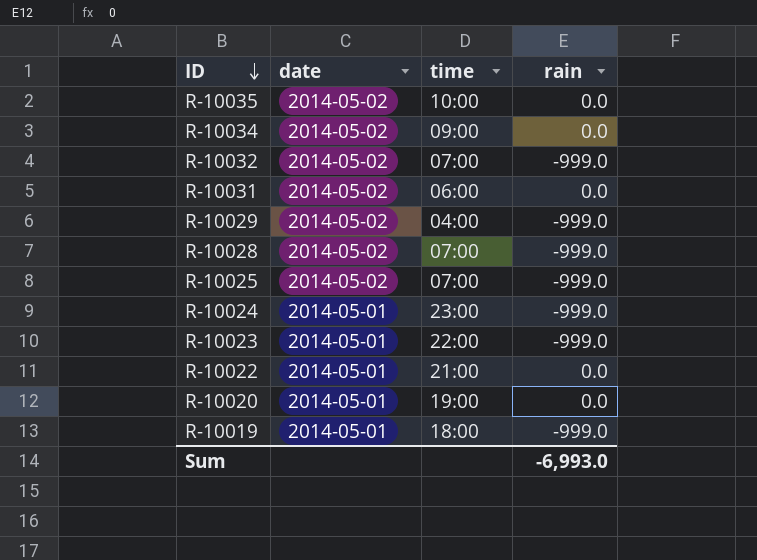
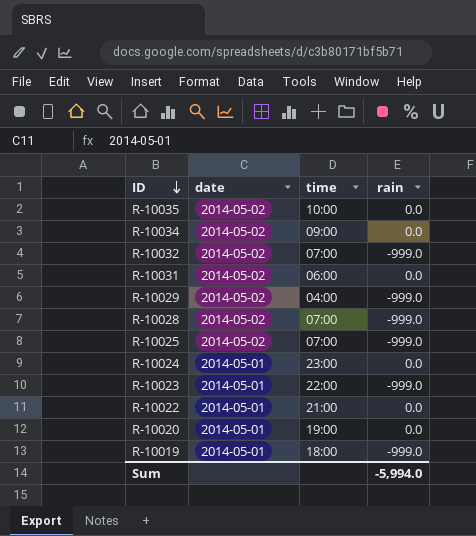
R-10024 | rain: -999.0 -> 0.0
Sum | rain: -6,993.0 -> -5,994.0

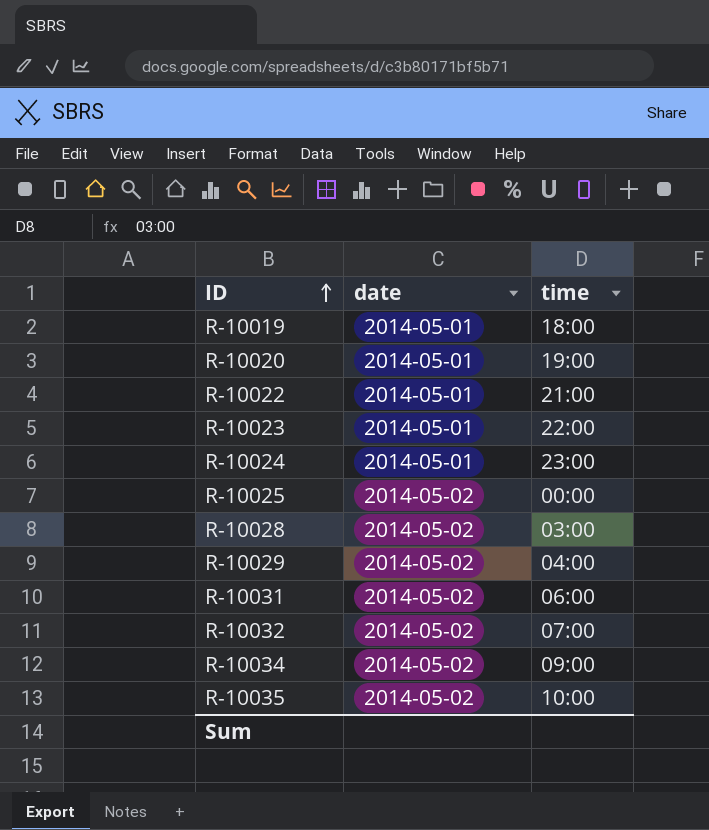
row order: ID descending -> ID ascending
column rain | position: 4 -> none
R-10025 | time: 07:00 -> 00:00
R-10028 | time: 07:00 -> 03:00

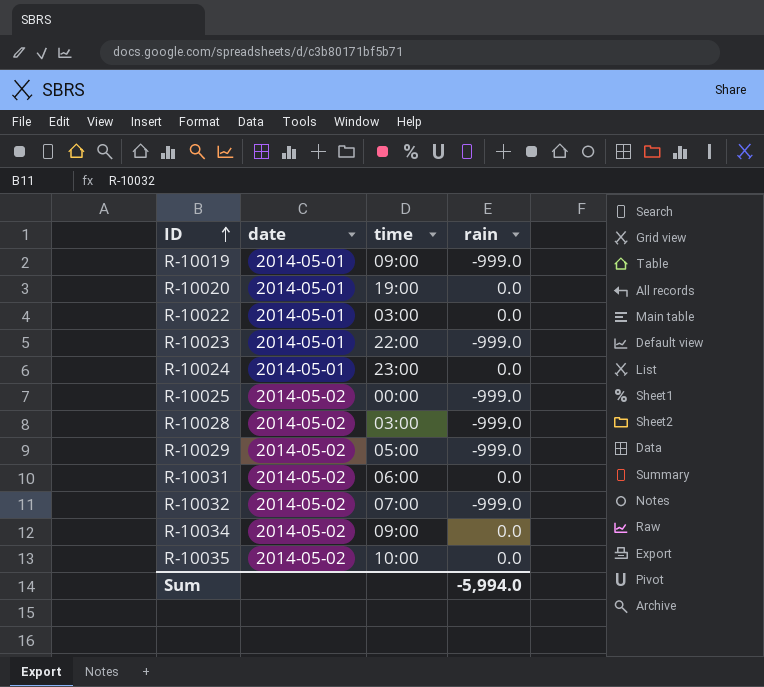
column rain | position: none -> 4
R-10019 | time: 18:00 -> 09:00
R-10022 | time: 21:00 -> 03:00
R-10029 | time: 04:00 -> 05:00

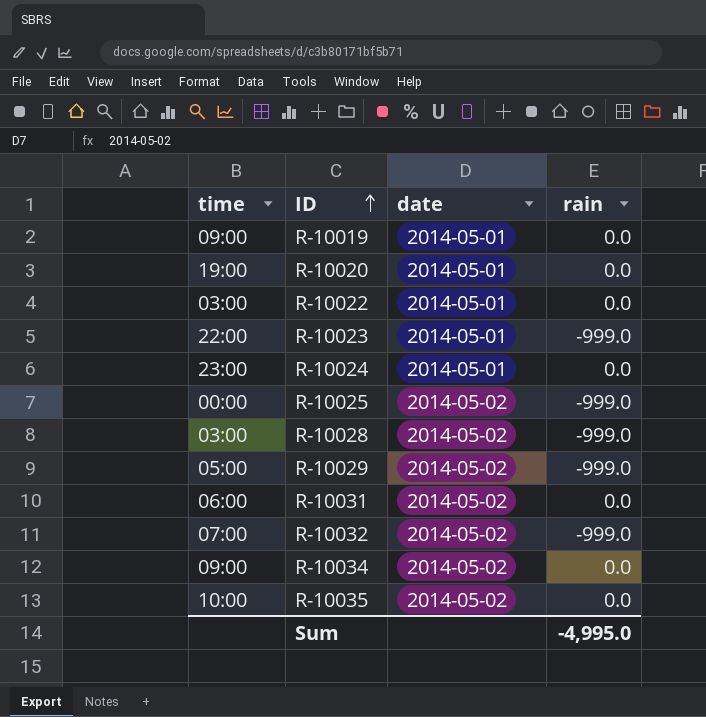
column time | position: 3 -> 1
R-10019 | rain: -999.0 -> 0.0
Sum | rain: -5,994.0 -> -4,995.0

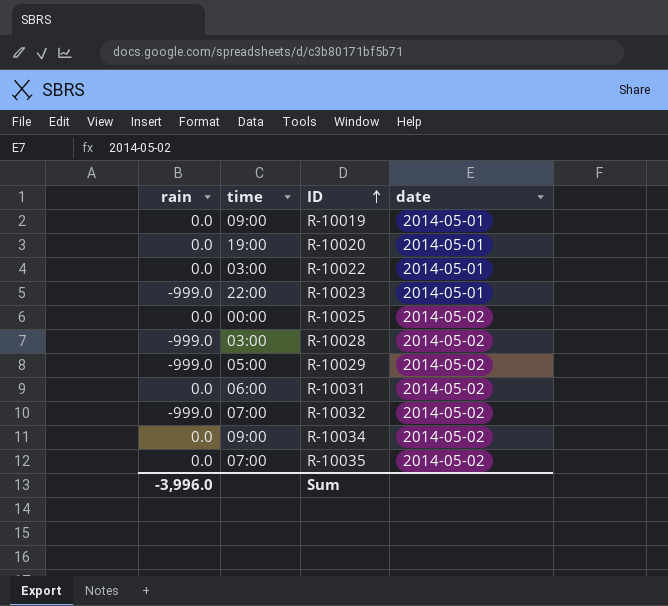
column rain | position: 4 -> 1
row R-10024: 23:00 | 2014-05-01 | 0.0 -> none
R-10025 | rain: -999.0 -> 0.0
R-10035 | time: 10:00 -> 07:00
Sum | rain: -4,995.0 -> -3,996.0

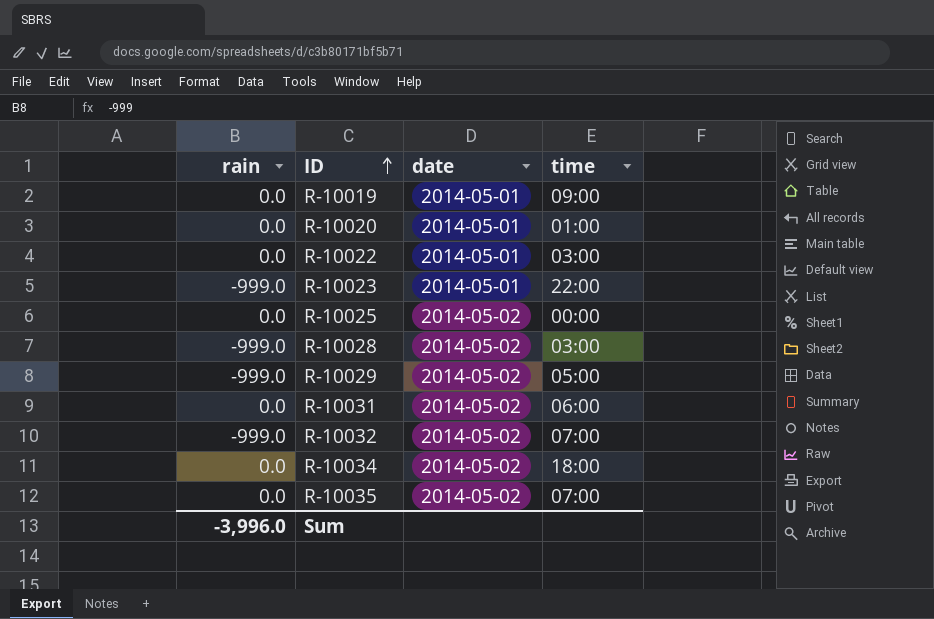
column time | position: 2 -> 4
R-10020 | time: 19:00 -> 01:00
R-10034 | time: 09:00 -> 18:00

